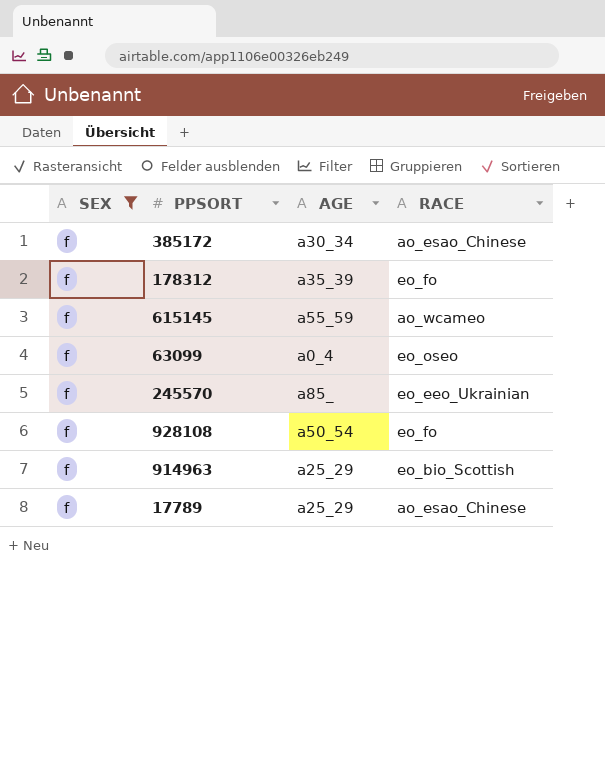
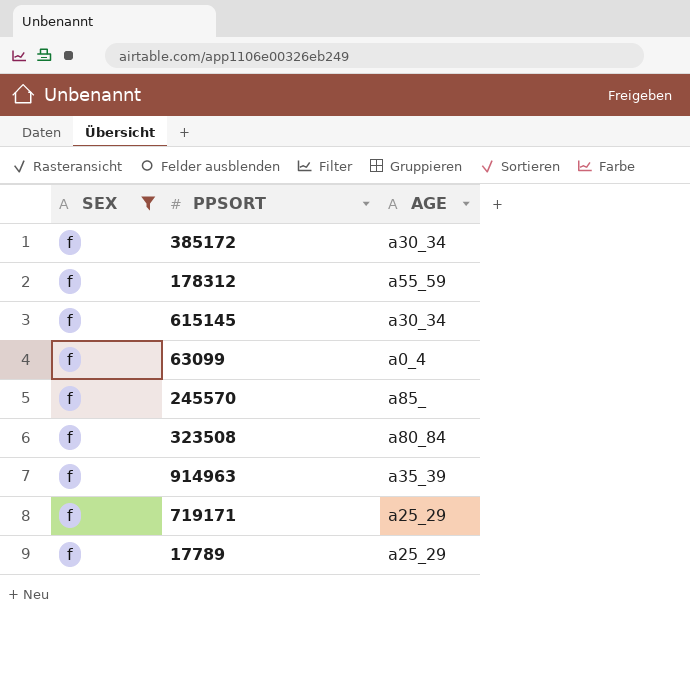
column RACE | position: 4 -> none
row 928108: f | a50_54 | eo_fo -> none
178312 | AGE: a35_39 -> a55_59
615145 | AGE: a55_59 -> a30_34
row 323508: none -> f | a80_84
914963 | AGE: a25_29 -> a35_39
row 719171: none -> f | a25_29

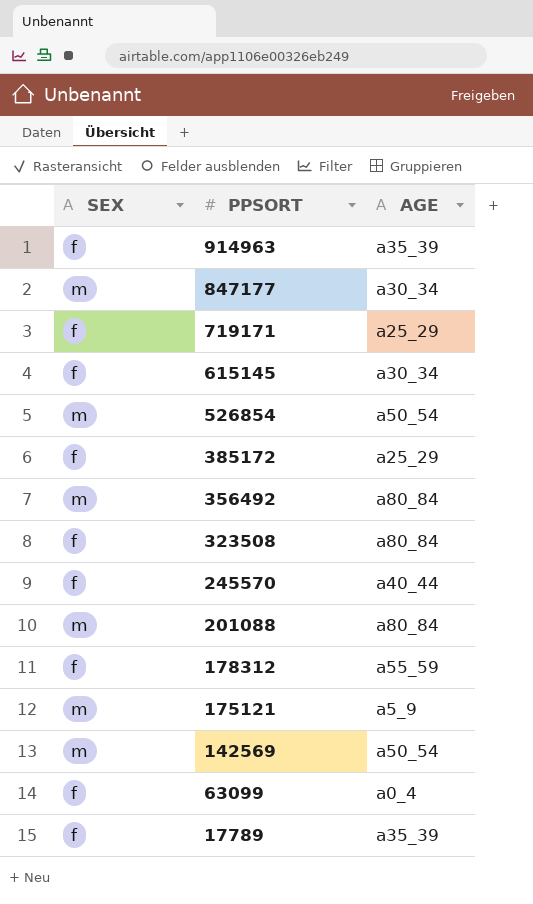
filter: SEX = f -> none
row order: none -> PPSORT descending
385172 | AGE: a30_34 -> a25_29
245570 | AGE: a85_ -> a40_44
17789 | AGE: a25_29 -> a35_39

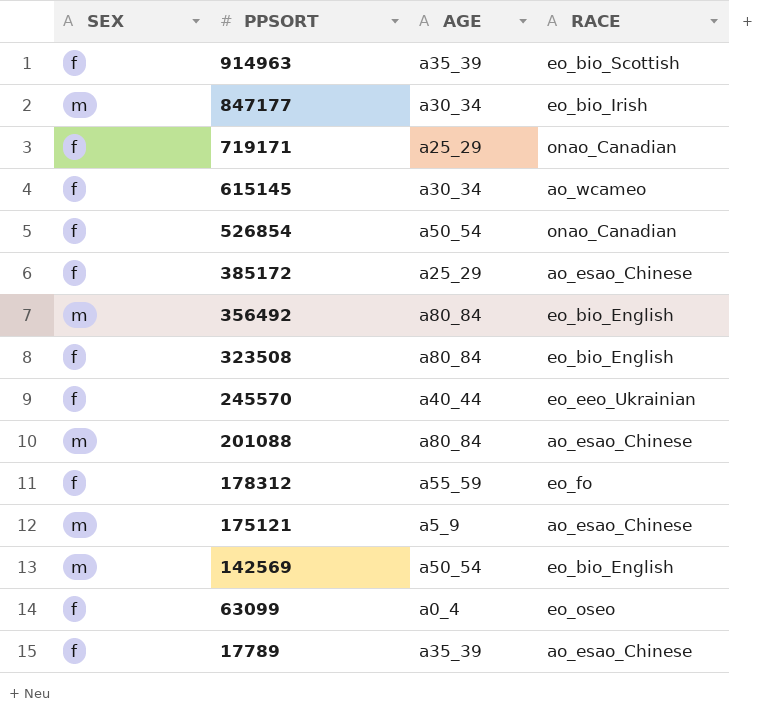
column RACE | position: none -> 4
526854 | SEX: m -> f

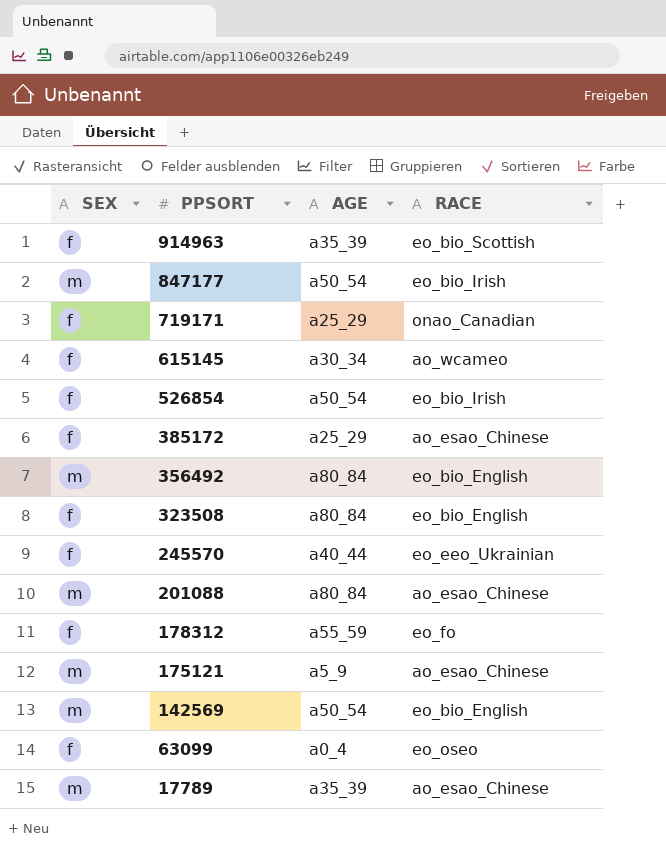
847177 | AGE: a30_34 -> a50_54
526854 | RACE: onao_Canadian -> eo_bio_Irish
17789 | SEX: f -> m

